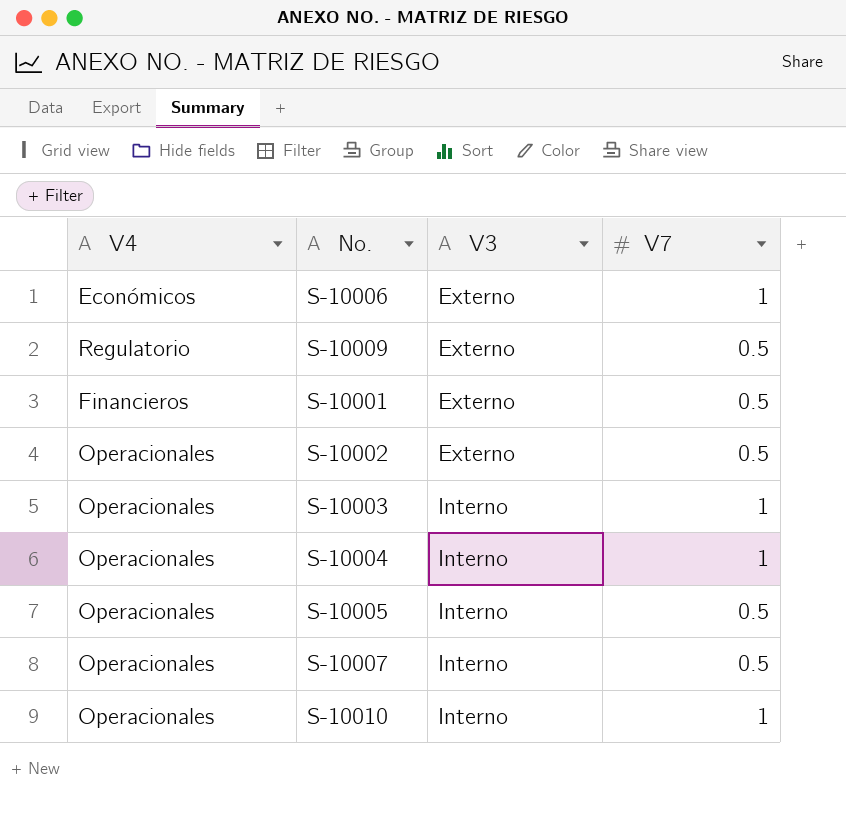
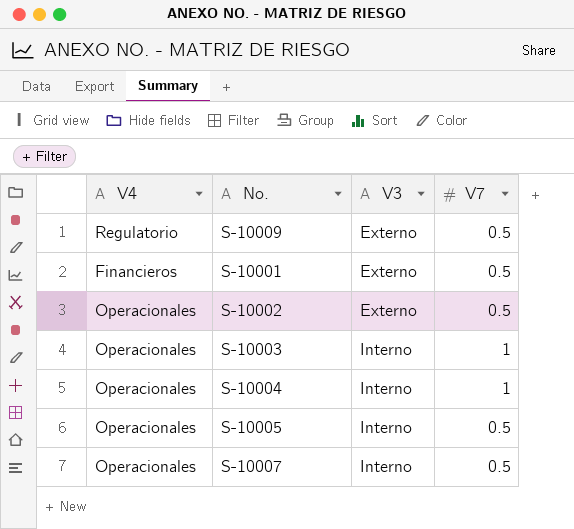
row S-10006: Económicos | Externo | 1 -> none
row S-10010: Operacionales | Interno | 1 -> none

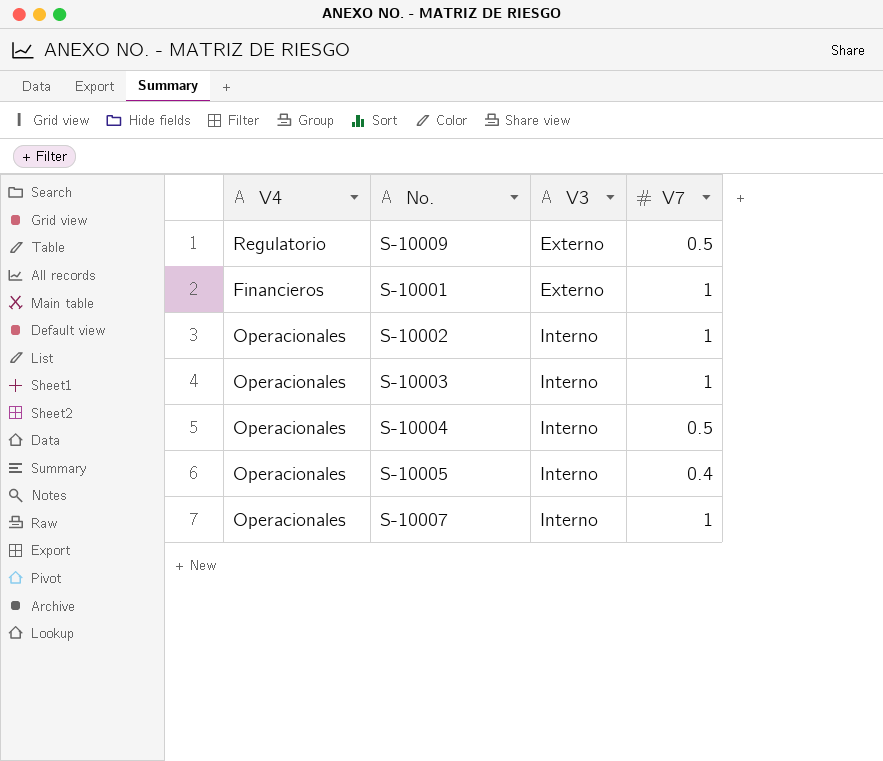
S-10001 | V7: 0.5 -> 1
S-10002 | V3: Externo -> Interno
S-10002 | V7: 0.5 -> 1
S-10004 | V7: 1 -> 0.5
S-10005 | V7: 0.5 -> 0.4
S-10007 | V7: 0.5 -> 1

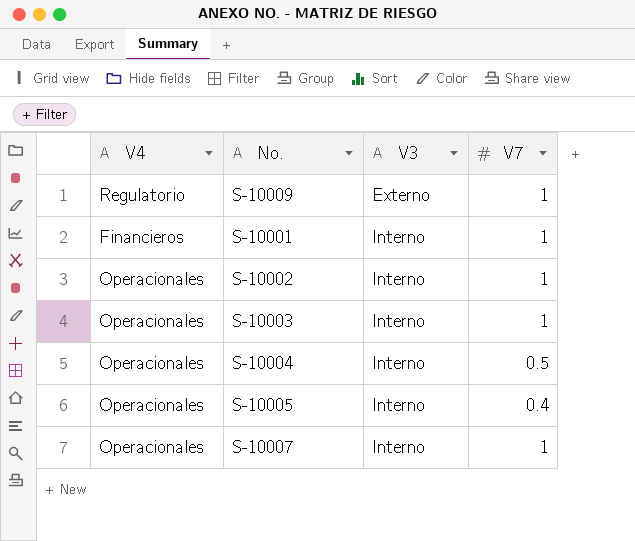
S-10009 | V7: 0.5 -> 1
S-10001 | V3: Externo -> Interno

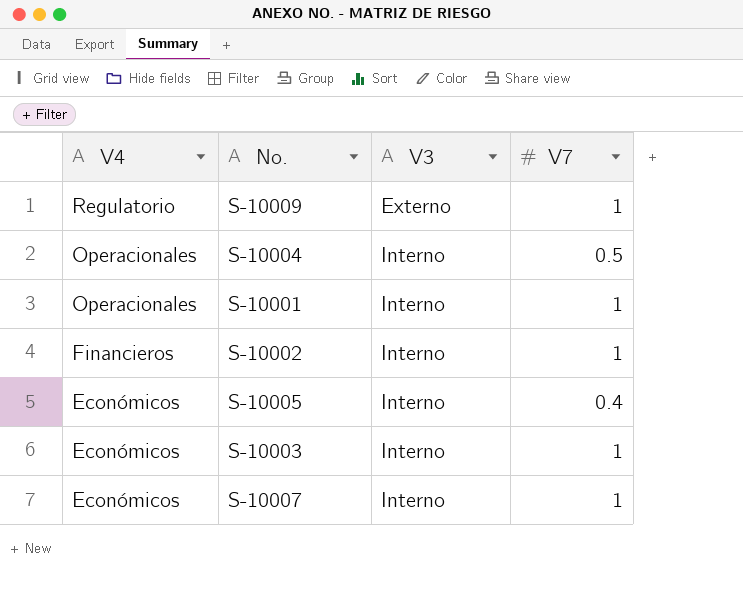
row order: V3 ascending -> V4 descending
S-10001 | V4: Financieros -> Operacionales
S-10002 | V4: Operacionales -> Financieros
S-10005 | V4: Operacionales -> Económicos
S-10003 | V4: Operacionales -> Económicos
S-10007 | V4: Operacionales -> Económicos

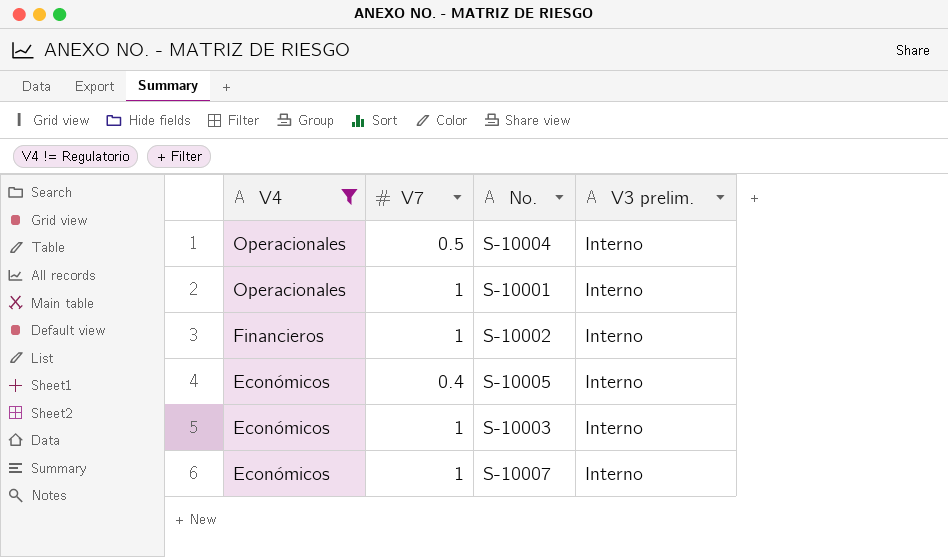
filter: none -> V4 != Regulatorio
column V7 | position: 4 -> 2
column name: V3 -> V3 prelim.

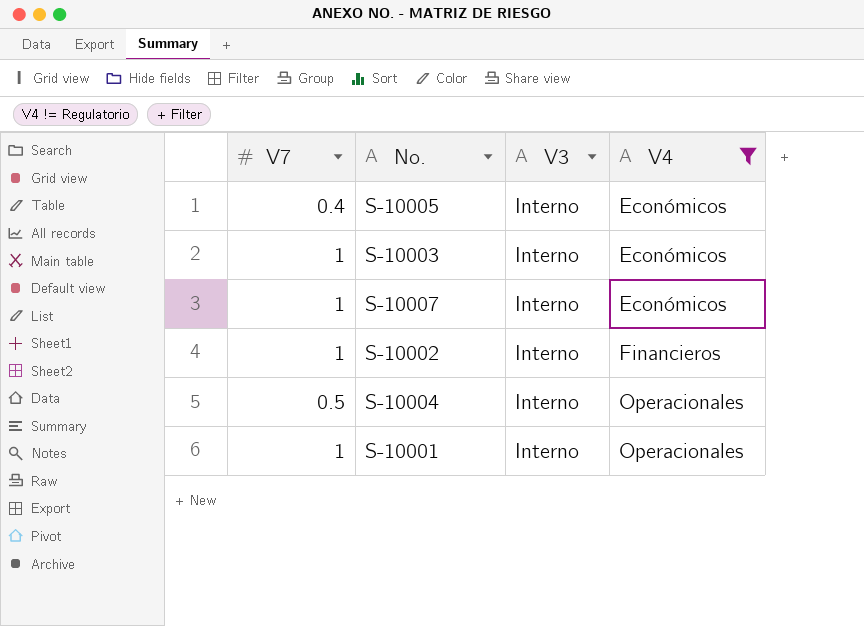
row order: V4 descending -> V4 ascending
column name: V3 prelim. -> V3
column V4 | position: 1 -> 4

